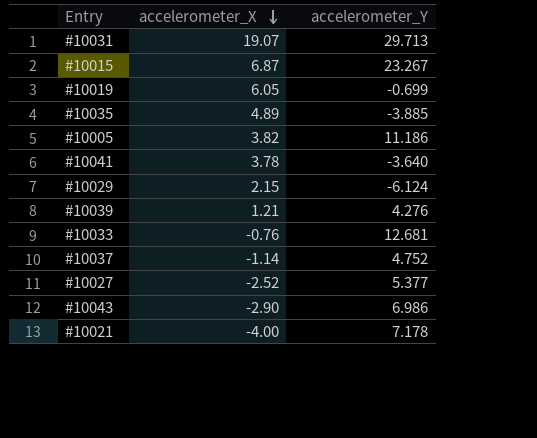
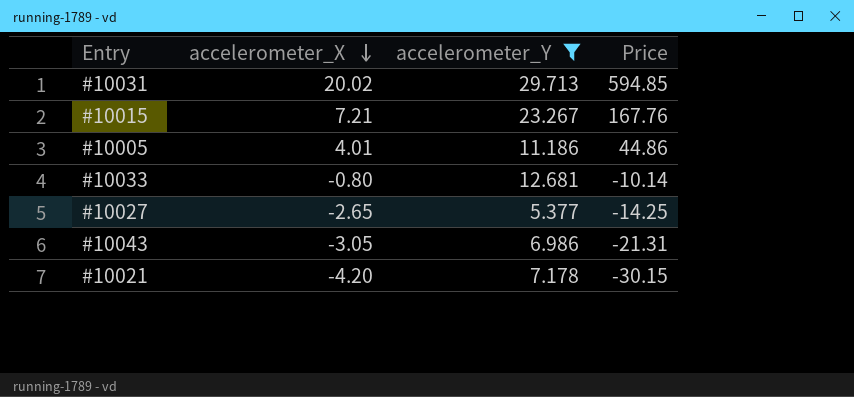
filter: none -> accelerometer_Y >= 5.377
column Price | formula: none -> [accelerometer_X] * [accelerometer_Y]
#10031 | accelerometer_X: 19.07 -> 20.02
#10015 | accelerometer_X: 6.87 -> 7.21
#10005 | accelerometer_X: 3.82 -> 4.01
#10033 | accelerometer_X: -0.76 -> -0.80
#10027 | accelerometer_X: -2.52 -> -2.65
#10043 | accelerometer_X: -2.90 -> -3.05
#10021 | accelerometer_X: -4.00 -> -4.20

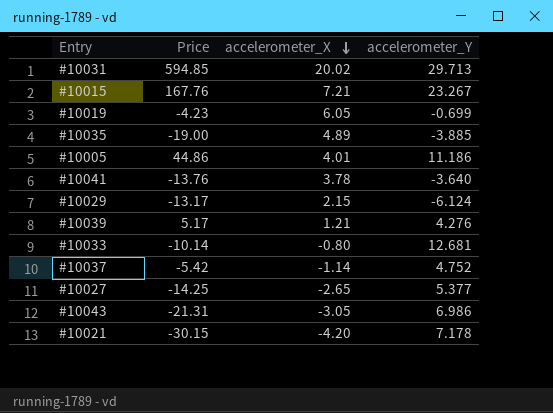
filter: accelerometer_Y >= 5.377 -> none
column Price | position: 4 -> 2

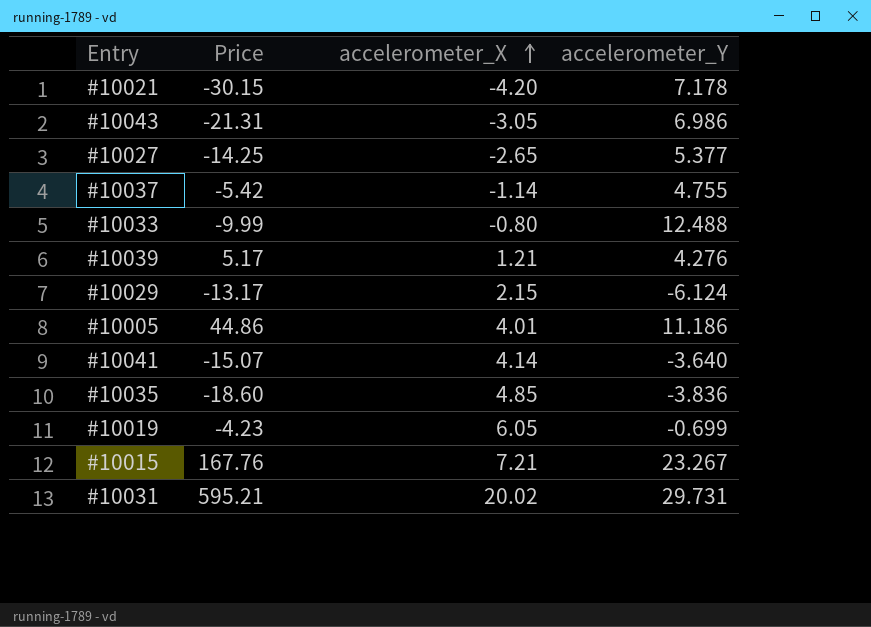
row order: accelerometer_X descending -> accelerometer_X ascending
#10037 | accelerometer_Y: 4.752 -> 4.755
#10033 | Price: -10.14 -> -9.99
#10033 | accelerometer_Y: 12.681 -> 12.488
#10041 | Price: -13.76 -> -15.07
#10041 | accelerometer_X: 3.78 -> 4.14
#10035 | Price: -19.00 -> -18.60
#10035 | accelerometer_X: 4.89 -> 4.85
#10035 | accelerometer_Y: -3.885 -> -3.836
#10031 | Price: 594.85 -> 595.21
#10031 | accelerometer_Y: 29.713 -> 29.731

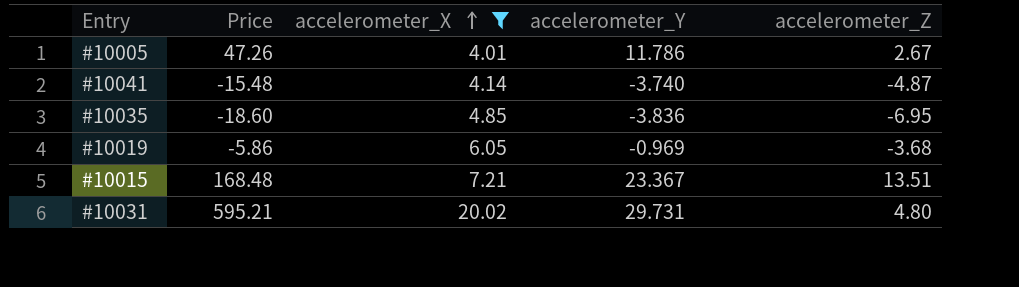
filter: none -> accelerometer_X >= 4.01
column accelerometer_Z | position: none -> 5
#10005 | Price: 44.86 -> 47.26
#10005 | accelerometer_Y: 11.186 -> 11.786
#10041 | Price: -15.07 -> -15.48
#10041 | accelerometer_Y: -3.640 -> -3.740
#10019 | Price: -4.23 -> -5.86
#10019 | accelerometer_Y: -0.699 -> -0.969
#10015 | Price: 167.76 -> 168.48
#10015 | accelerometer_Y: 23.267 -> 23.367

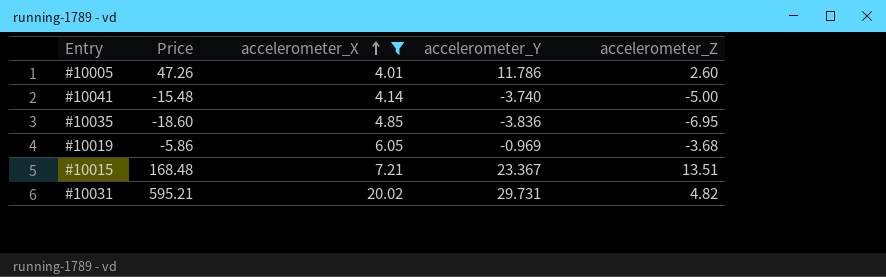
#10005 | accelerometer_Z: 2.67 -> 2.60
#10041 | accelerometer_Z: -4.87 -> -5.00
#10031 | accelerometer_Z: 4.80 -> 4.82

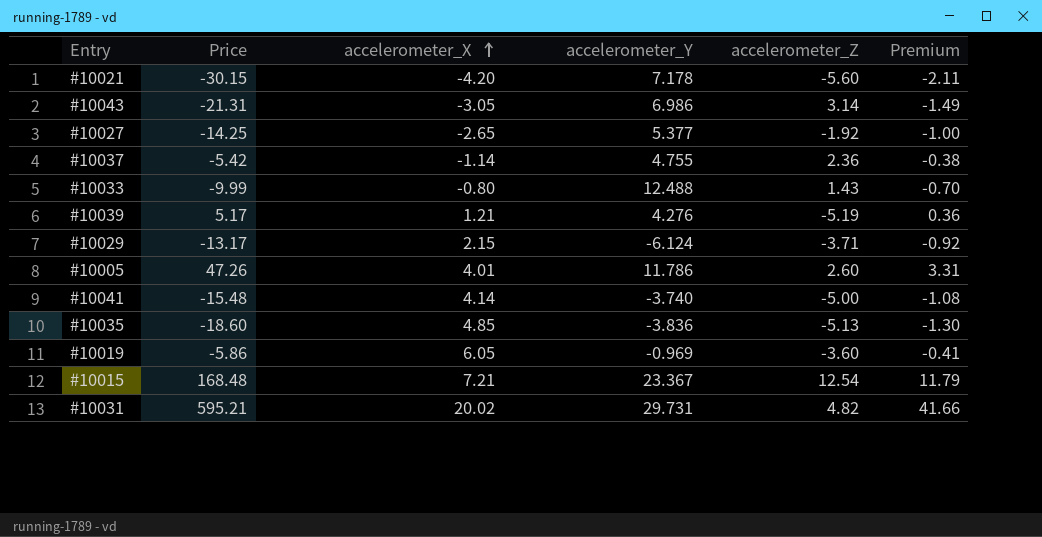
filter: accelerometer_X >= 4.01 -> none
column Premium | formula: none -> [Price] * 0.07
#10035 | accelerometer_Z: -6.95 -> -5.13
#10019 | accelerometer_Z: -3.68 -> -3.60
#10015 | accelerometer_Z: 13.51 -> 12.54

